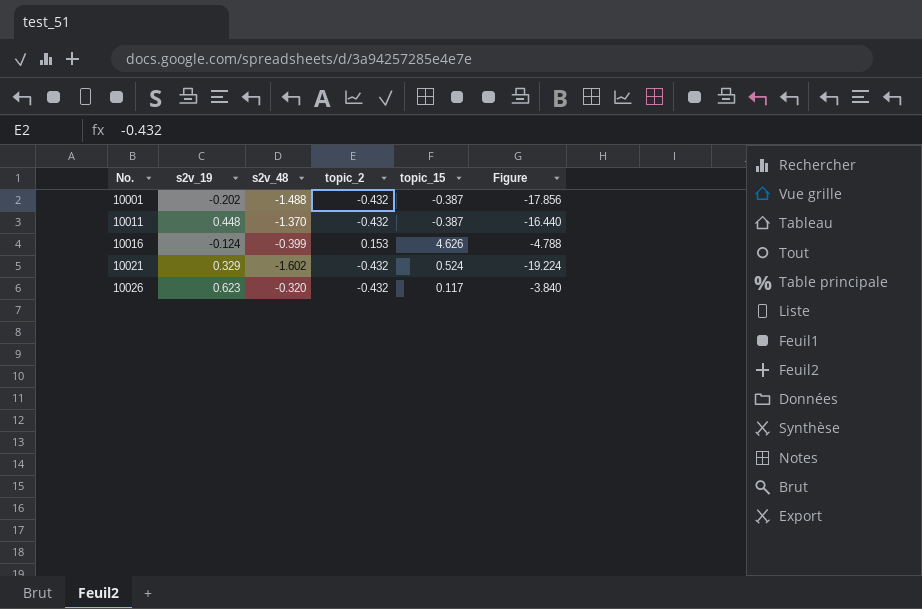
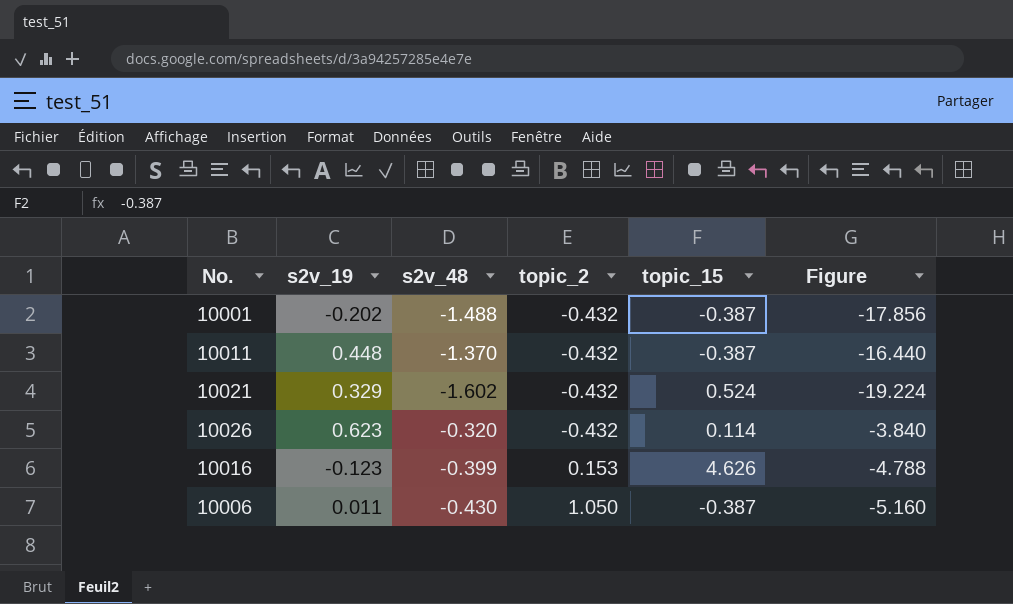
row order: No. ascending -> topic_2 ascending
10026 | topic_15: 0.117 -> 0.114
10016 | s2v_19: -0.124 -> -0.123
row 10006: none -> 0.011 | -0.430 | 1.050 | -0.387 | -5.160

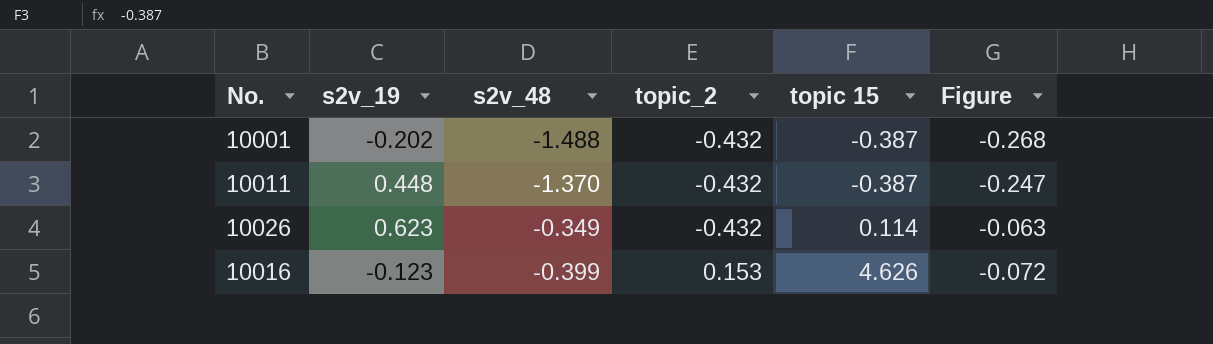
column name: topic_15 -> topic 15
column Figure | formula: [s2v_48] * 12 -> [s2v_48] * 0.18
row 10021: 0.329 | -1.602 | -0.432 | 0.524 | -19.224 -> none
row 10006: 0.011 | -0.430 | 1.050 | -0.387 | -5.160 -> none
10026 | s2v_48: -0.320 -> -0.349

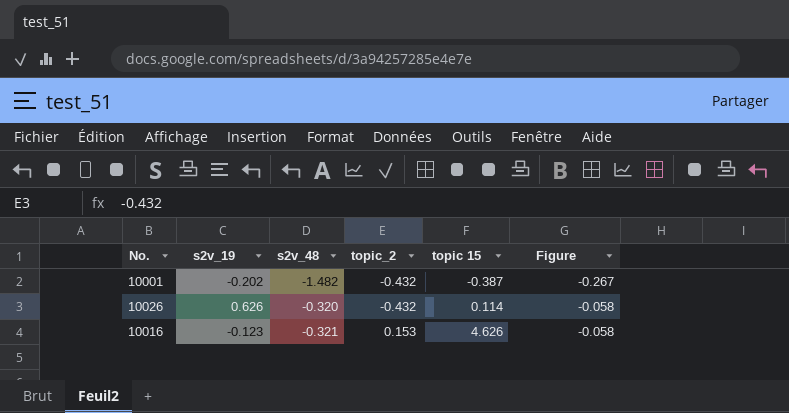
row 10011: 0.448 | -1.370 | -0.432 | -0.387 | -0.247 -> none
10001 | s2v_48: -1.488 -> -1.482
10001 | Figure: -0.268 -> -0.267
10026 | s2v_19: 0.623 -> 0.626
10026 | s2v_48: -0.349 -> -0.320
10026 | Figure: -0.063 -> -0.058
10016 | s2v_48: -0.399 -> -0.321
10016 | Figure: -0.072 -> -0.058

